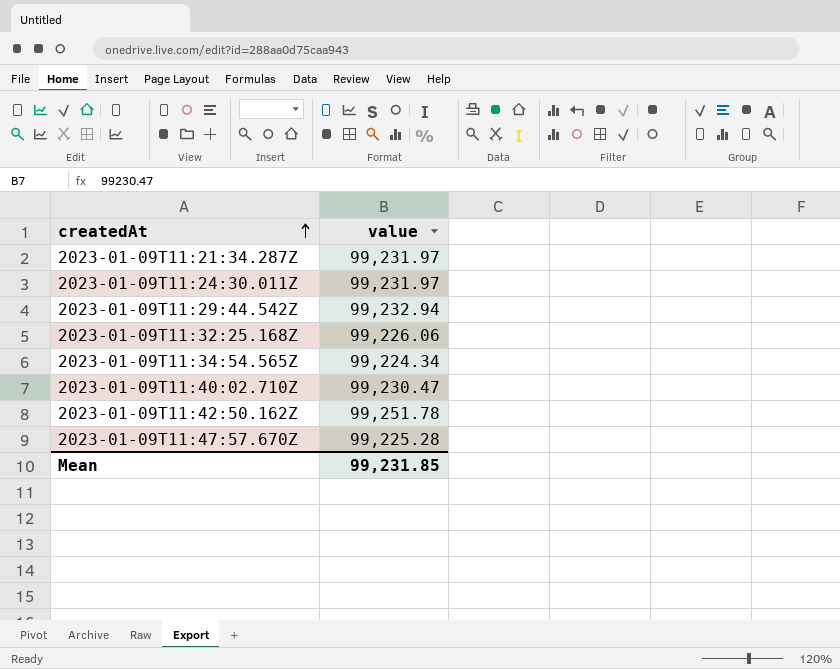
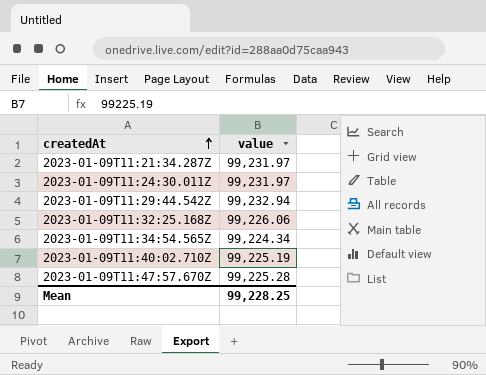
row 2023-01-09T11:42:50.162Z: 99,251.78 -> none
2023-01-09T11:40:02.710Z | value: 99,230.47 -> 99,225.19
Mean | value: 99,231.85 -> 99,228.25

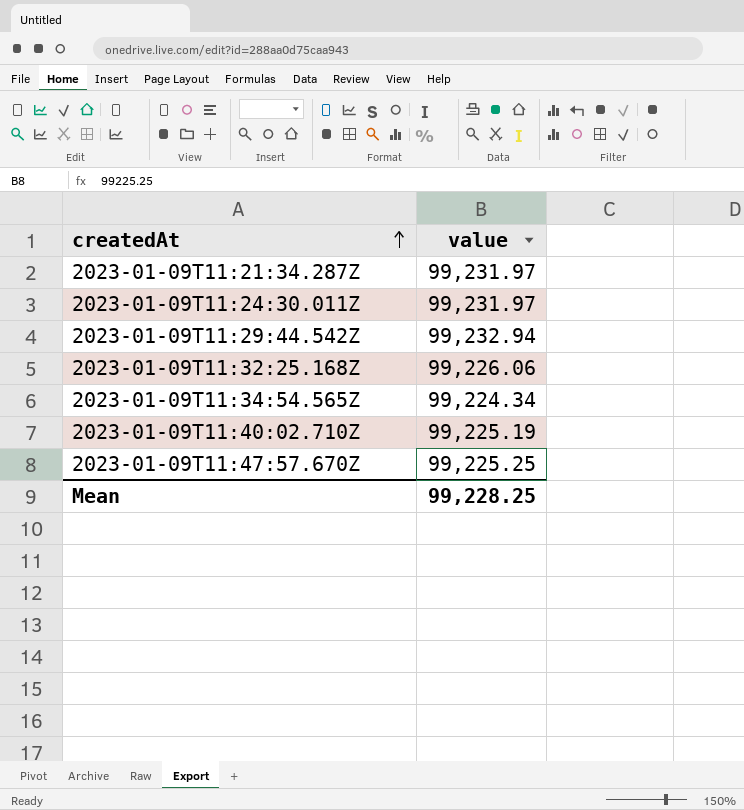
2023-01-09T11:47:57.670Z | value: 99,225.28 -> 99,225.25

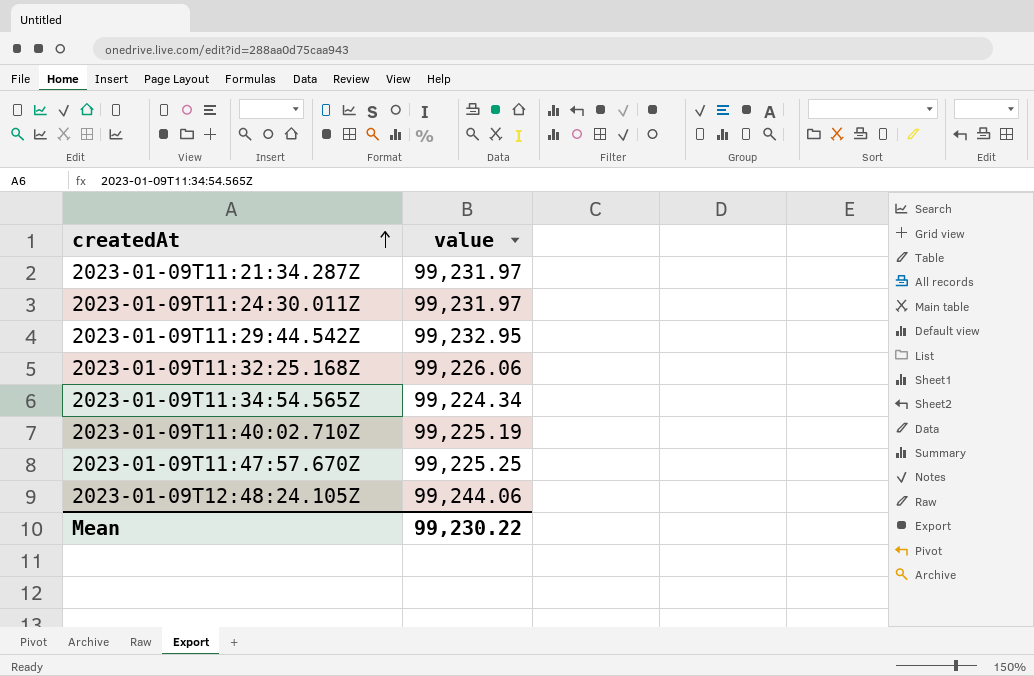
2023-01-09T11:29:44.542Z | value: 99,232.94 -> 99,232.95
row 2023-01-09T12:48:24.105Z: none -> 99,244.06
Mean | value: 99,228.25 -> 99,230.22

